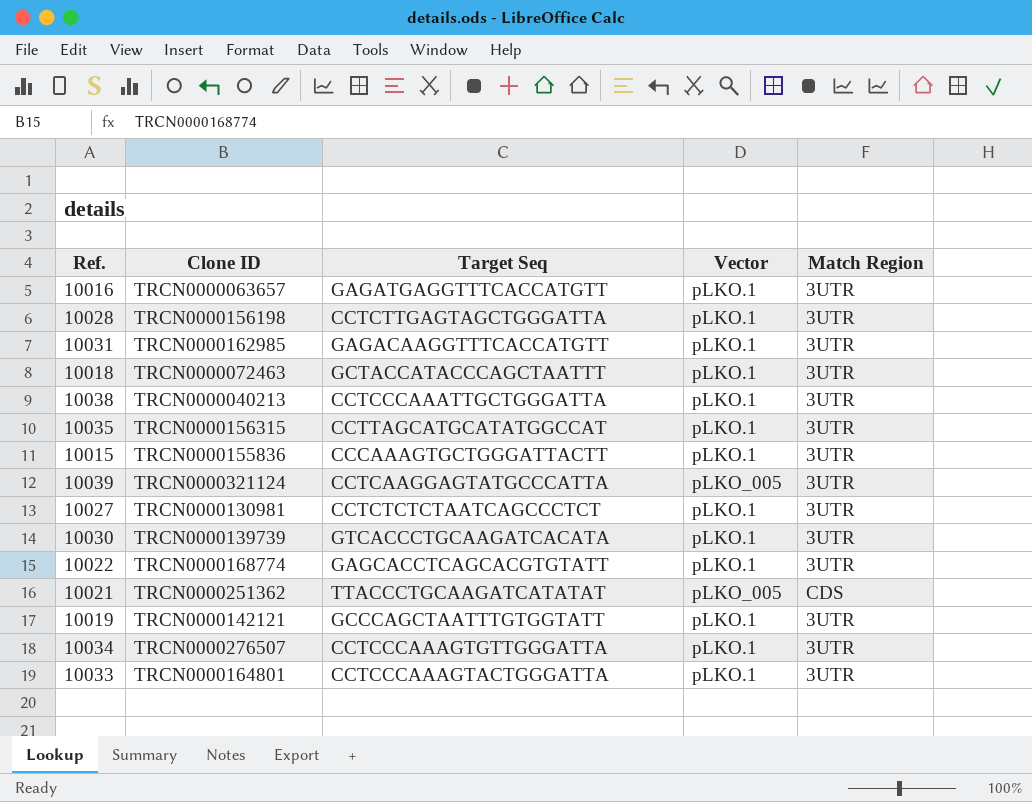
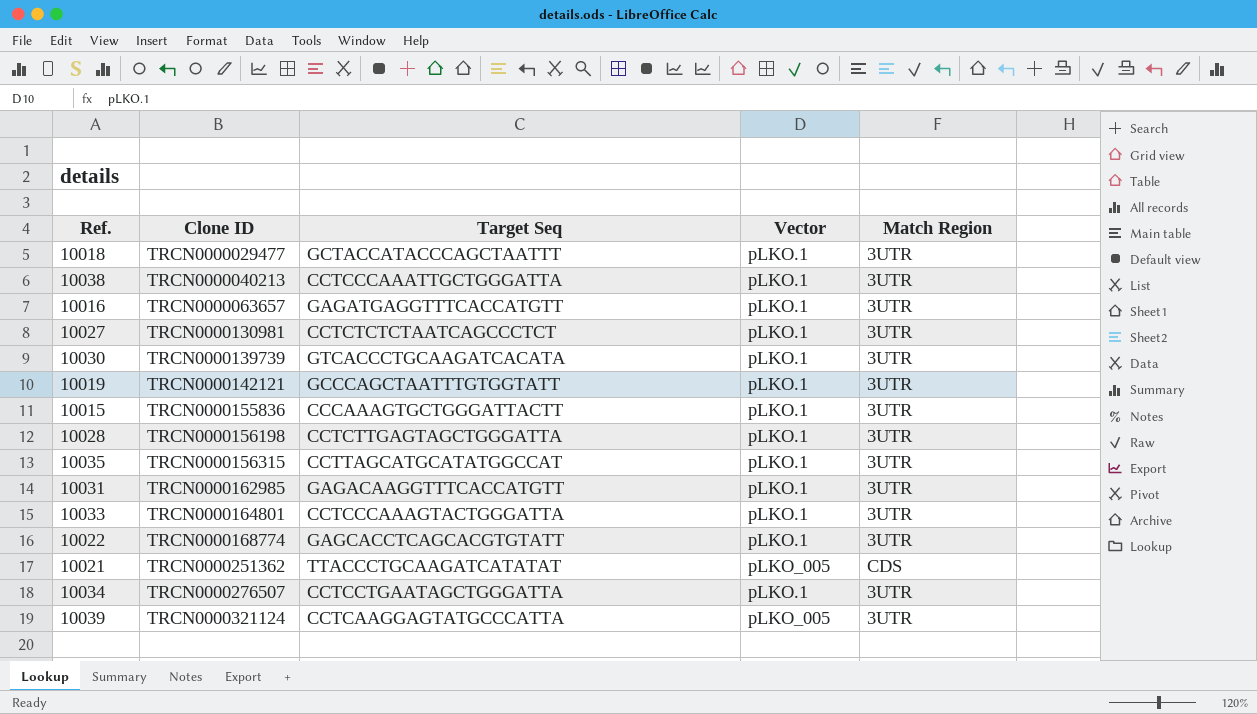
row order: none -> Clone ID ascending
10018 | Clone ID: TRCN0000072463 -> TRCN0000029477
10034 | Target Seq: CCTCCCAAAGTGTTGGGATTA -> CCTCCTGAATAGCTGGGATTA

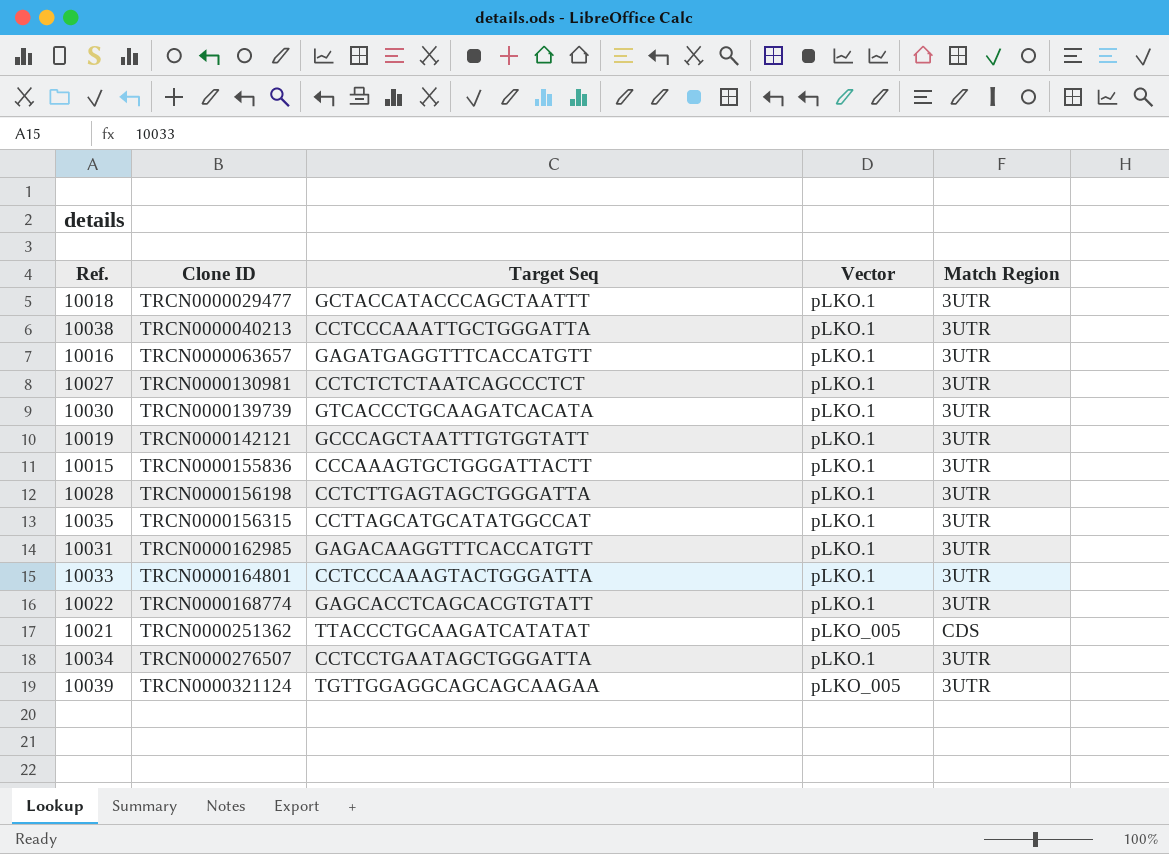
10039 | Target Seq: CCTCAAGGAGTATGCCCATTA -> TGTTGGAGGCAGCAGCAAGAA

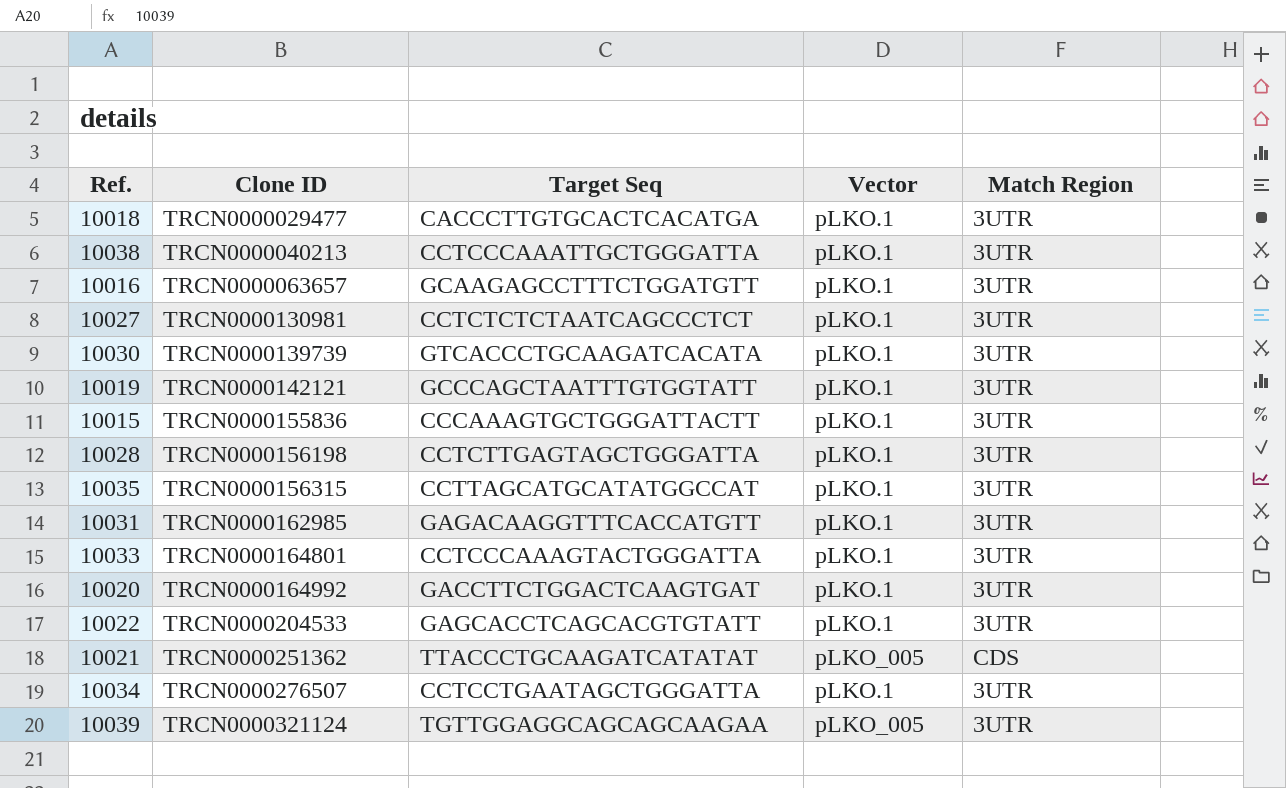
10018 | Target Seq: GCTACCATACCCAGCTAATTT -> CACCCTTGTGCACTCACATGA
10016 | Target Seq: GAGATGAGGTTTCACCATGTT -> GCAAGAGCCTTTCTGGATGTT
row 10020: none -> TRCN0000164992 | GACCTTCTGGACTCAAGTGAT | pLKO.1 | 3UTR
10022 | Clone ID: TRCN0000168774 -> TRCN0000204533

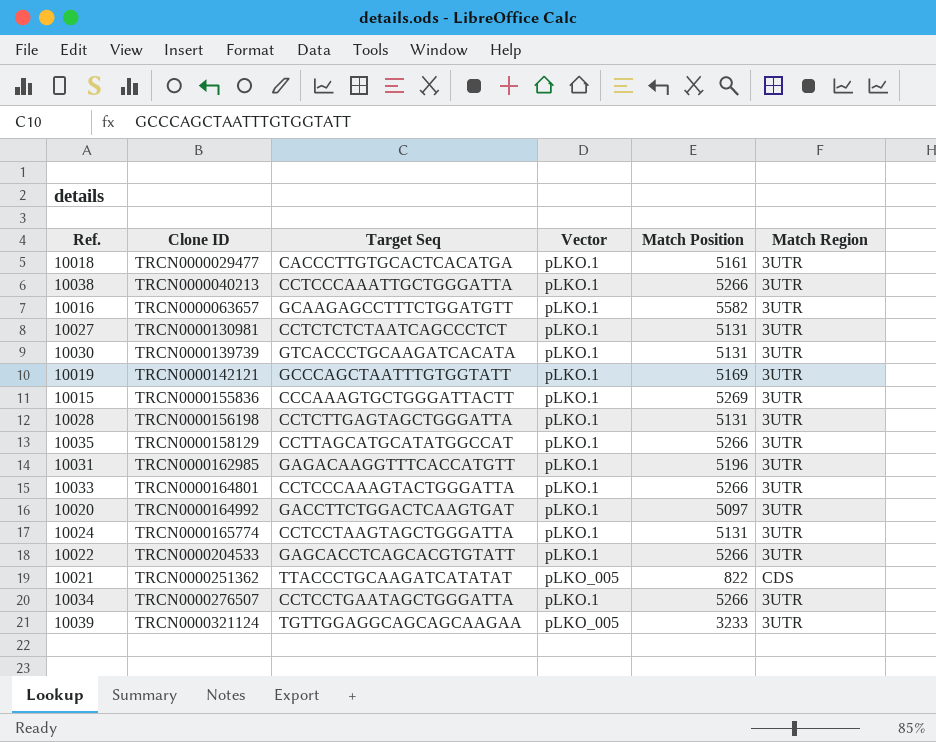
column Match Position | position: none -> 5
10035 | Clone ID: TRCN0000156315 -> TRCN0000158129
row 10024: none -> TRCN0000165774 | CCTCCTAAGTAGCTGGGATTA | pLKO.1 | 5131 | 3UTR

